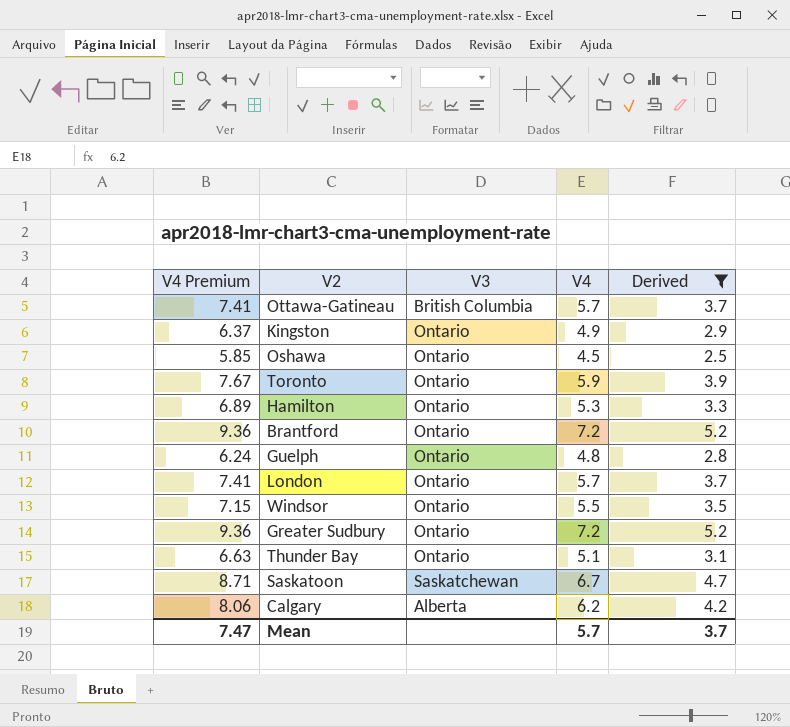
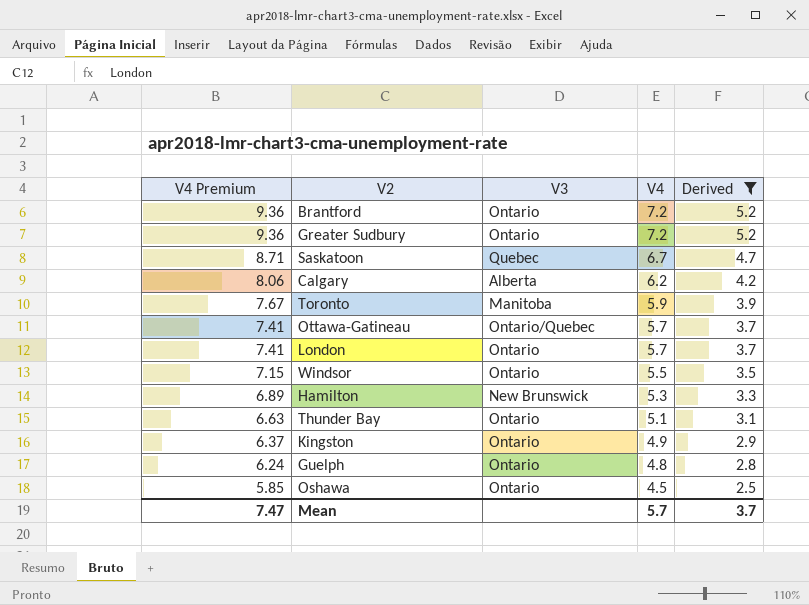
row order: none -> V4 Premium descending
Saskatoon | V3: Saskatchewan -> Quebec
Toronto | V3: Ontario -> Manitoba
Ottawa-Gatineau | V3: British Columbia -> Ontario/Quebec
Hamilton | V3: Ontario -> New Brunswick

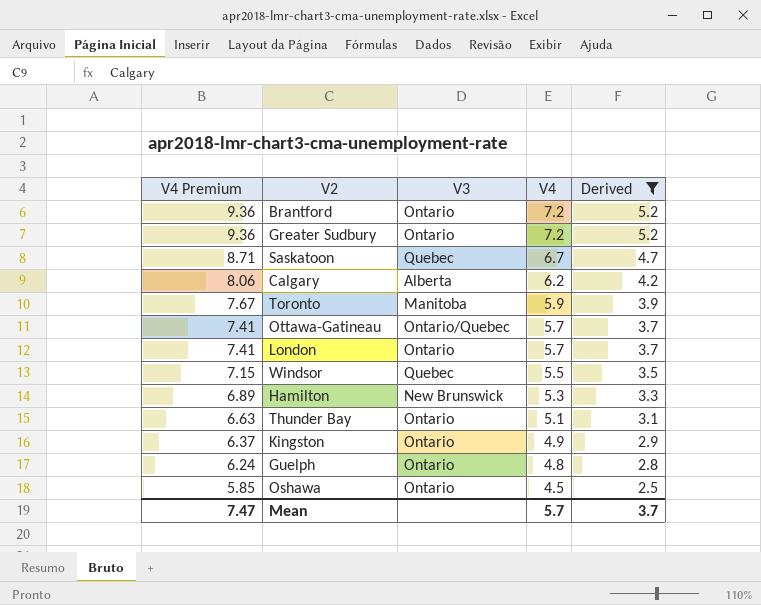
Windsor | V3: Ontario -> Quebec

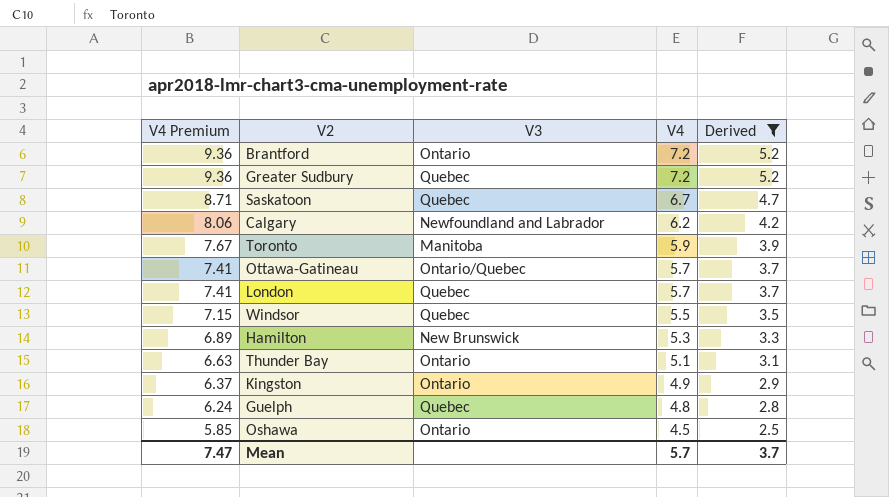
Greater Sudbury | V3: Ontario -> Quebec
Calgary | V3: Alberta -> Newfoundland and Labrador
London | V3: Ontario -> Quebec
Guelph | V3: Ontario -> Quebec

